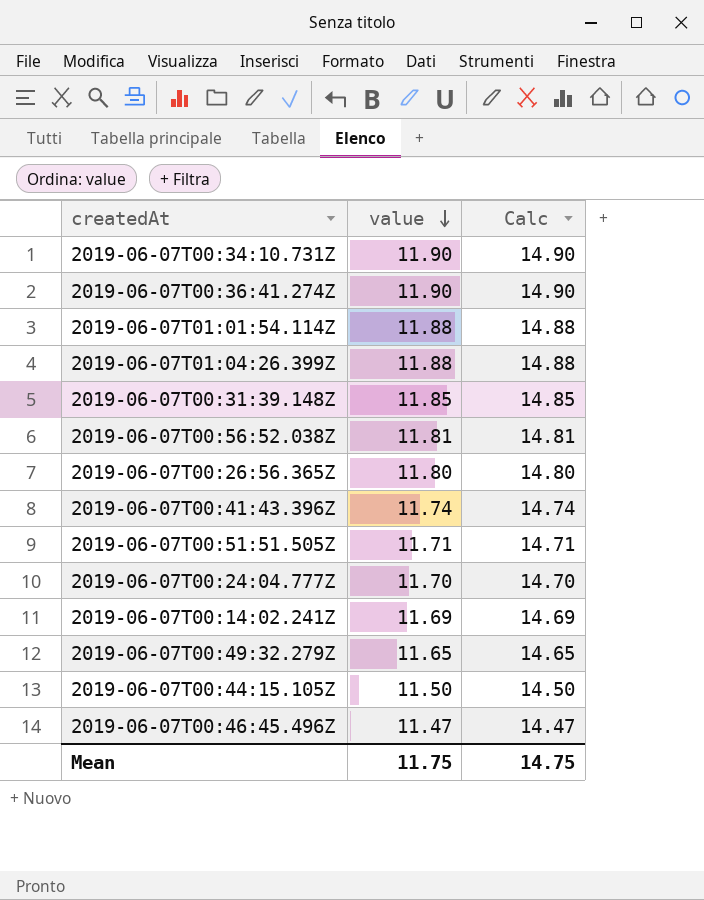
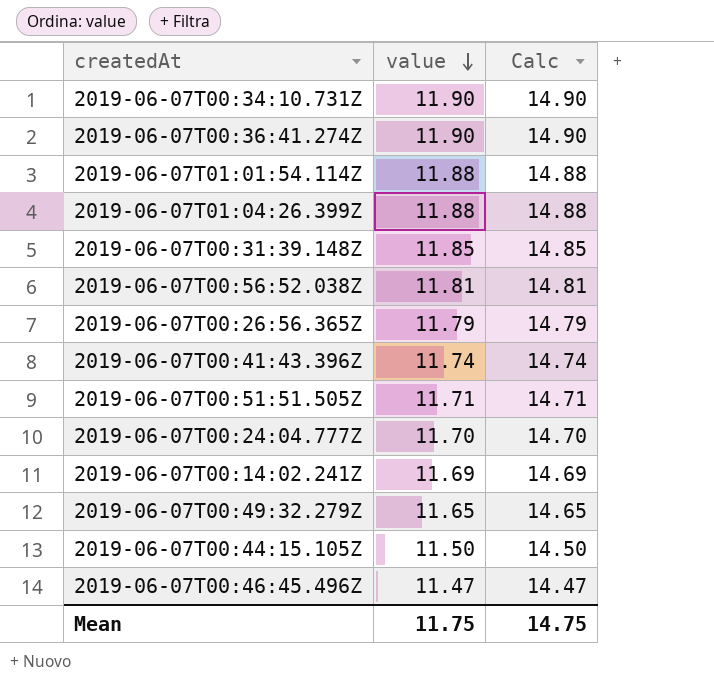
2019-06-07T00:26:56.365Z | value: 11.80 -> 11.79
2019-06-07T00:26:56.365Z | Calc: 14.80 -> 14.79

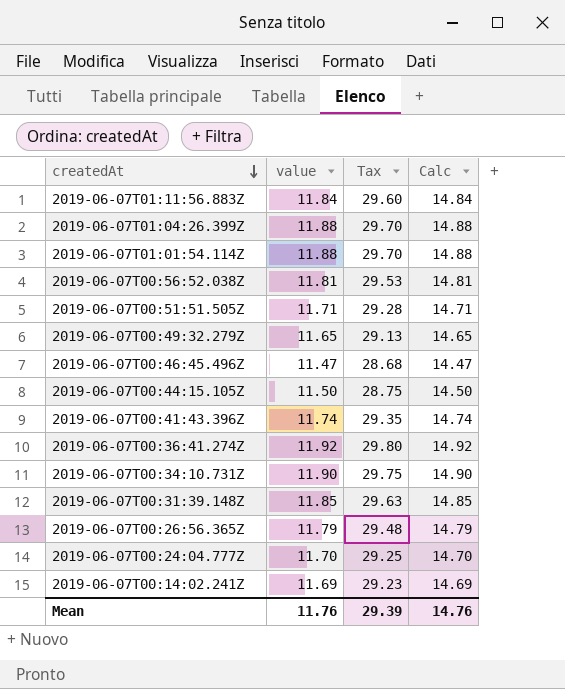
row order: value descending -> createdAt descending
column Tax | formula: none -> [value] * 2.5
row 2019-06-07T01:11:56.883Z: none -> 11.84 | 29.60 | 14.84
2019-06-07T00:36:41.274Z | value: 11.90 -> 11.92
2019-06-07T00:36:41.274Z | Calc: 14.90 -> 14.92
Mean | value: 11.75 -> 11.76
Mean | Calc: 14.75 -> 14.76

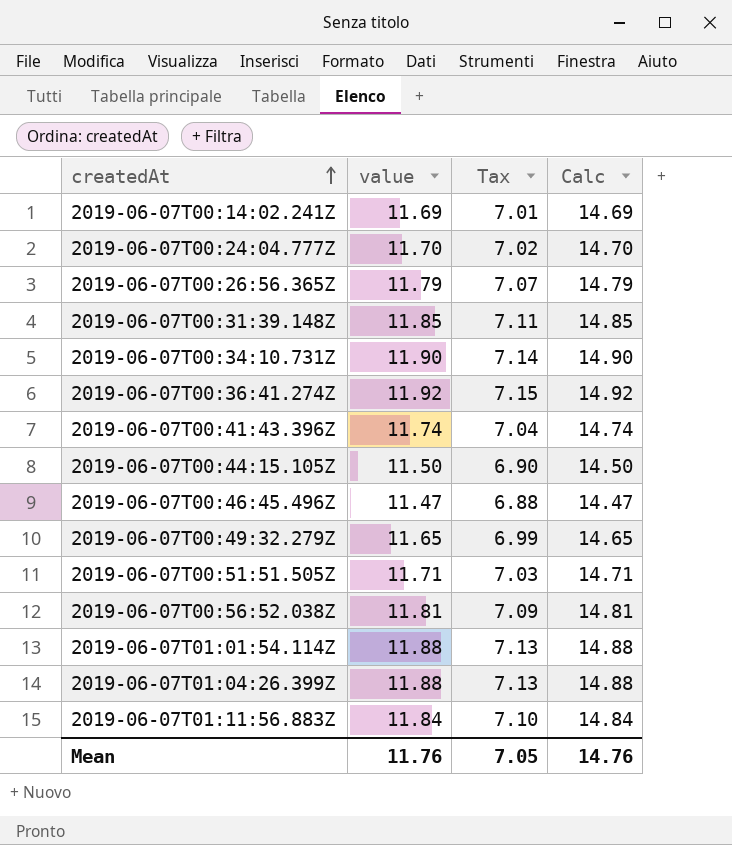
row order: createdAt descending -> createdAt ascending
column Tax | formula: [value] * 2.5 -> [value] * 0.6
Mean | Tax: 29.39 -> 7.05

